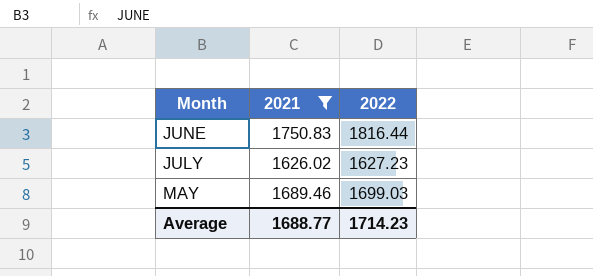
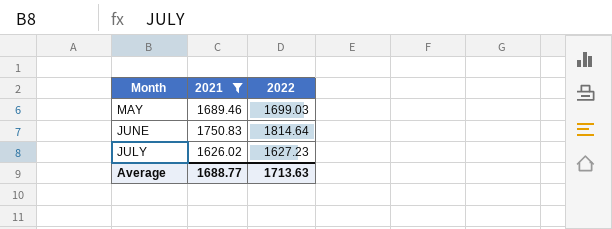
row order: none -> Month ascending
JUNE | 2022: 1816.44 -> 1814.64
Average | 2022: 1714.23 -> 1713.63

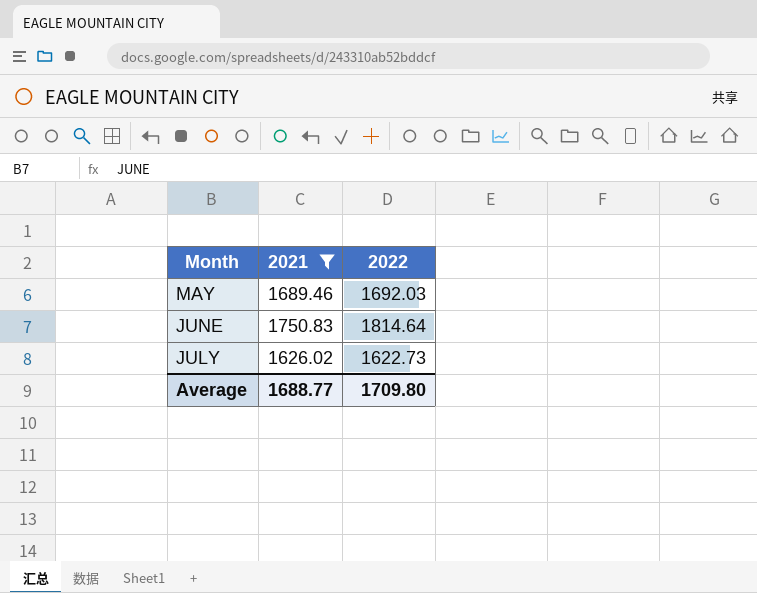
MAY | 2022: 1699.03 -> 1692.03
JULY | 2022: 1627.23 -> 1622.73
Average | 2022: 1713.63 -> 1709.80

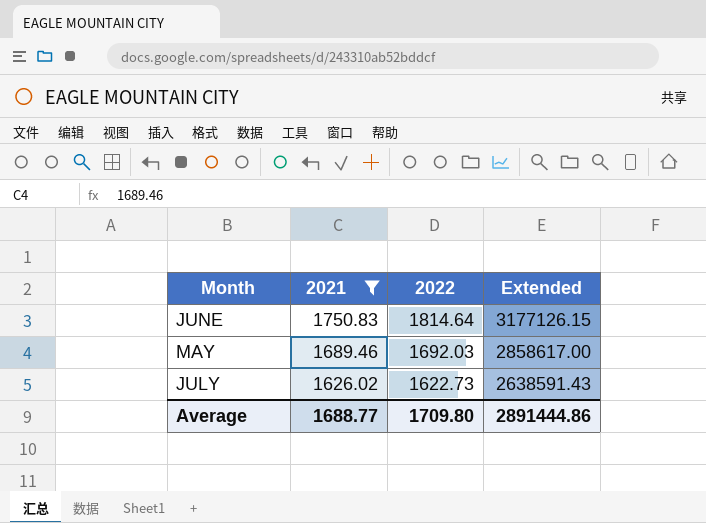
row order: Month ascending -> 2021 descending
column Extended | formula: none -> [2021] * [2022]

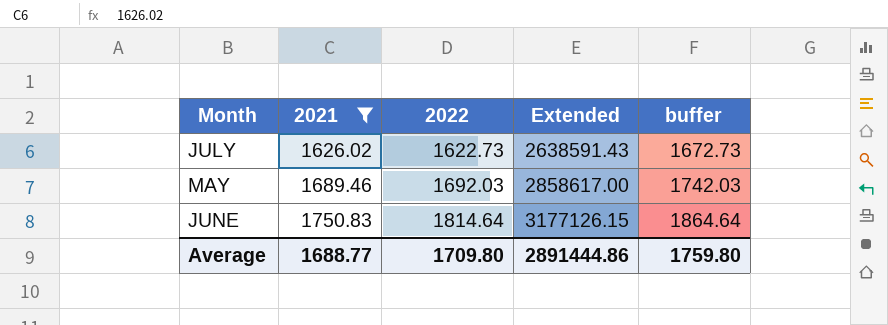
row order: 2021 descending -> 2021 ascending
column buffer | formula: none -> [2022] + 50

